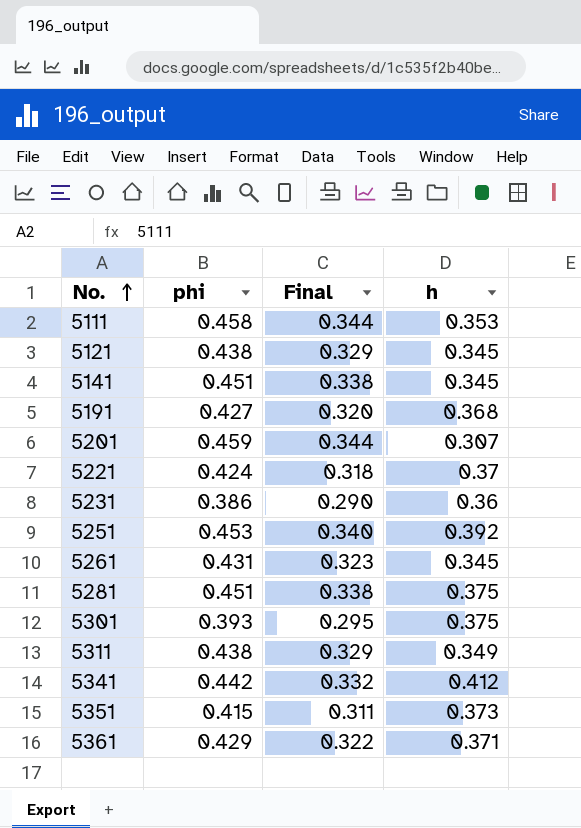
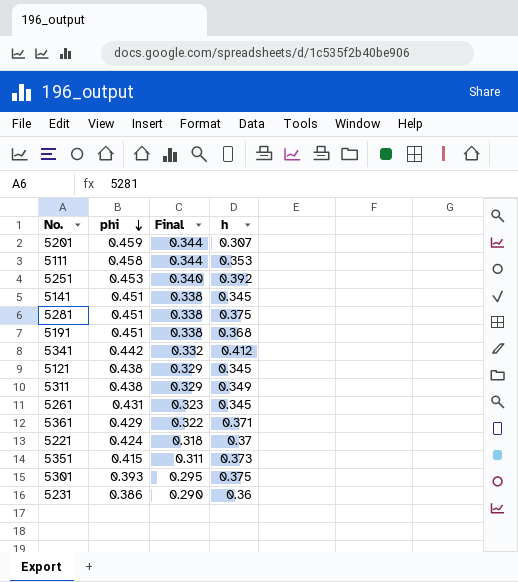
row order: No. ascending -> phi descending
5191 | phi: 0.427 -> 0.451
5191 | Final: 0.320 -> 0.338

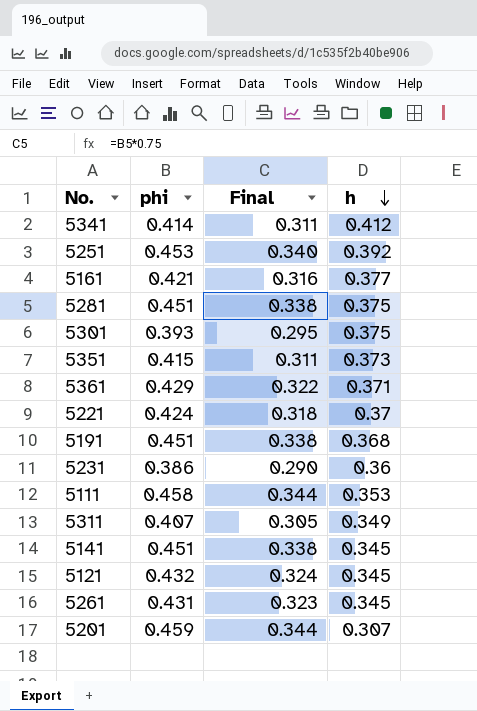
row order: phi descending -> h descending
5341 | phi: 0.442 -> 0.414
5341 | Final: 0.332 -> 0.311
row 5161: none -> 0.421 | 0.316 | 0.377
5311 | phi: 0.438 -> 0.407
5311 | Final: 0.329 -> 0.305
5121 | phi: 0.438 -> 0.432
5121 | Final: 0.329 -> 0.324

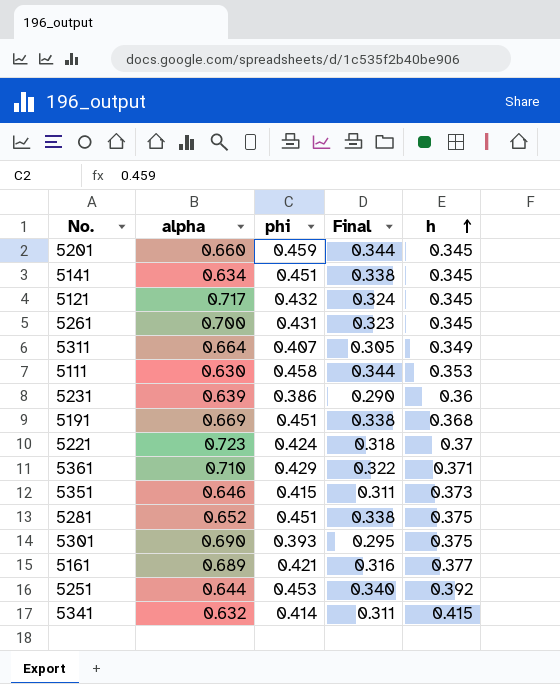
row order: h descending -> h ascending
column alpha | position: none -> 2
5201 | h: 0.307 -> 0.345
5341 | h: 0.412 -> 0.415

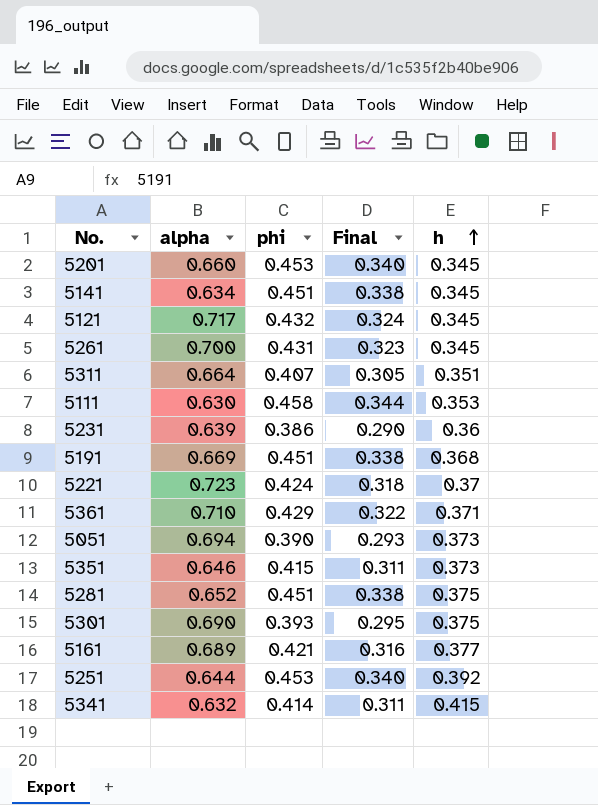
5201 | phi: 0.459 -> 0.453
5201 | Final: 0.344 -> 0.340
5311 | h: 0.349 -> 0.351
row 5051: none -> 0.694 | 0.390 | 0.293 | 0.373

